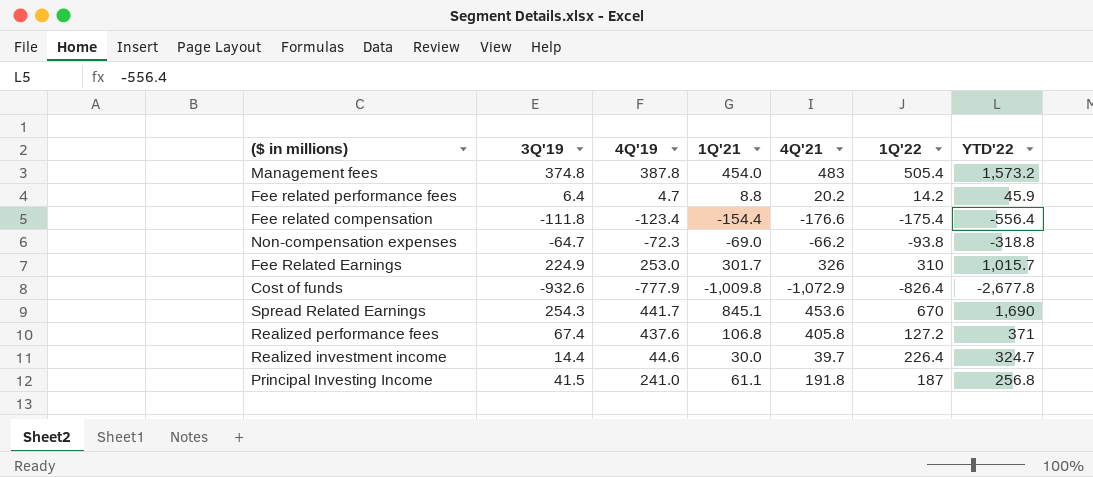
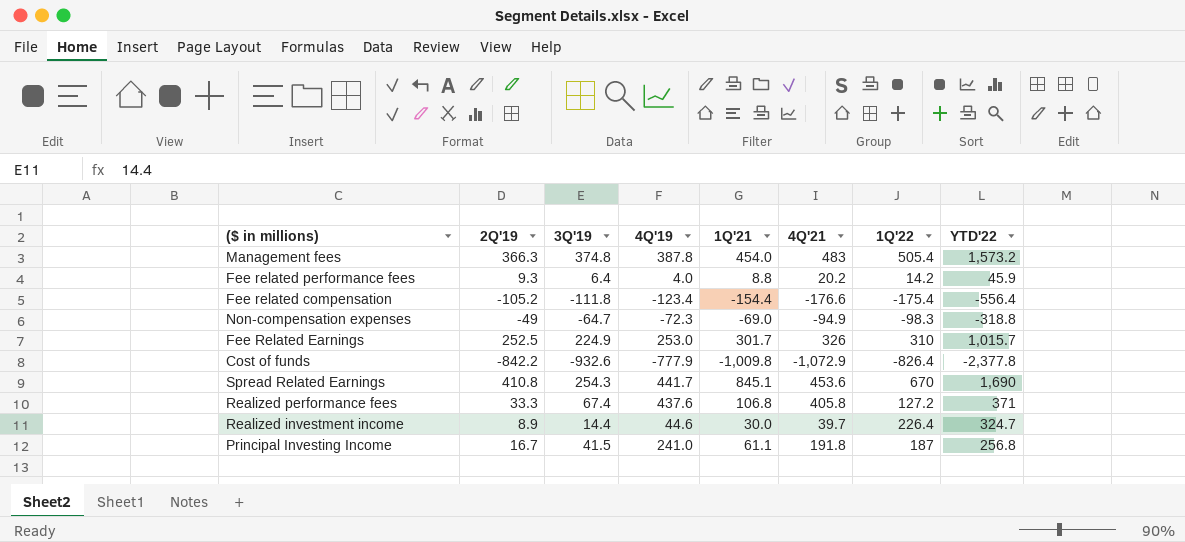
column 2Q'19 | position: none -> 2
Fee related performance fees | 4Q'19: 4.7 -> 4.0
Non-compensation expenses | 4Q'21: -66.2 -> -94.9
Non-compensation expenses | 1Q'22: -93.8 -> -98.3
Cost of funds | YTD'22: -2,677.8 -> -2,377.8

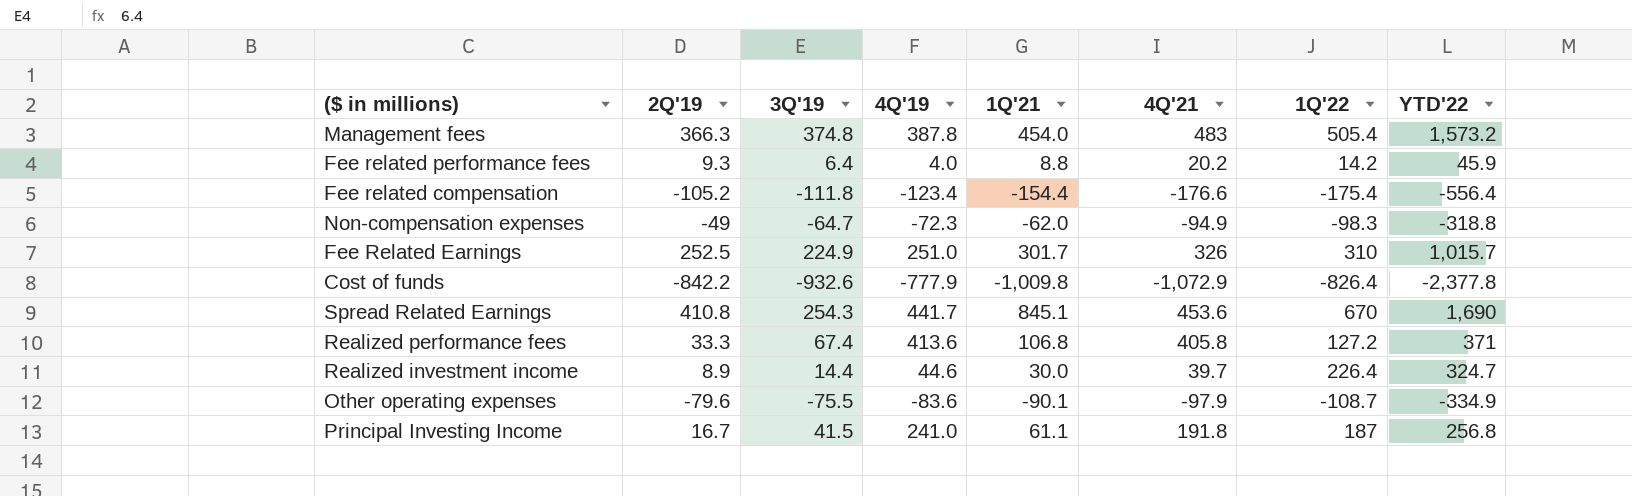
Non-compensation expenses | 1Q'21: -69.0 -> -62.0
Fee Related Earnings | 4Q'19: 253.0 -> 251.0
Realized performance fees | 4Q'19: 437.6 -> 413.6
row Other operating expenses: none -> -79.6 | -75.5 | -83.6 | -90.1 | -97.9 | -108.7 | -334.9

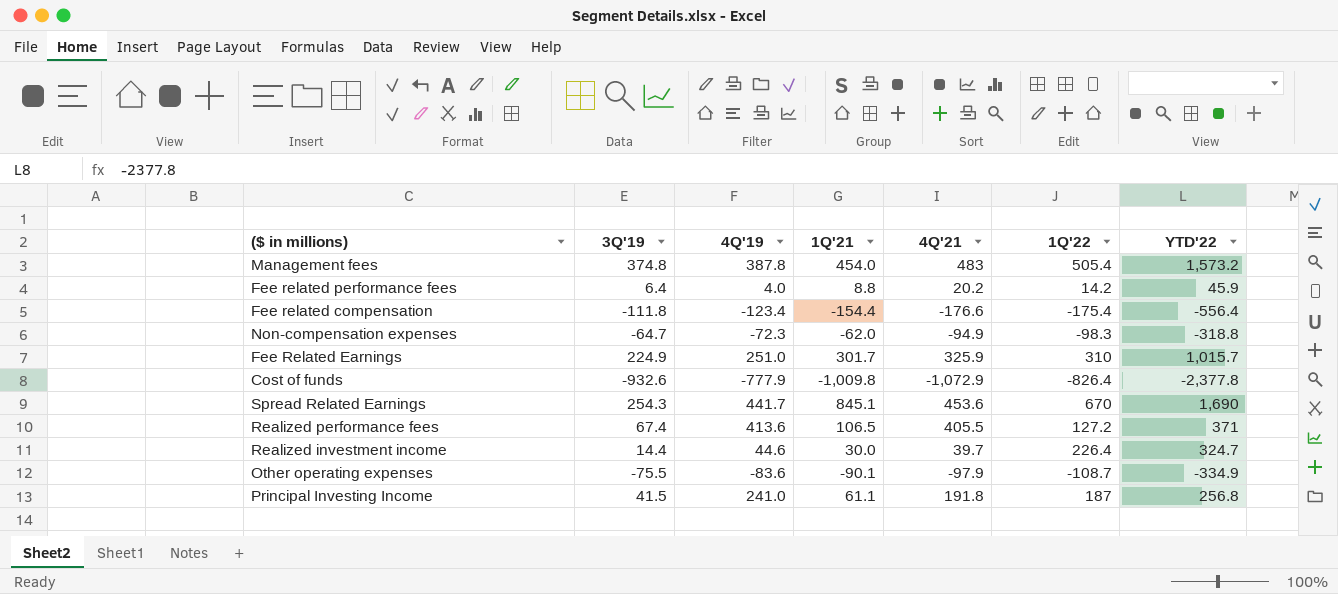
column 2Q'19 | position: 2 -> none
Fee Related Earnings | 4Q'21: 326 -> 325.9
Realized performance fees | 1Q'21: 106.8 -> 106.5
Realized performance fees | 4Q'21: 405.8 -> 405.5

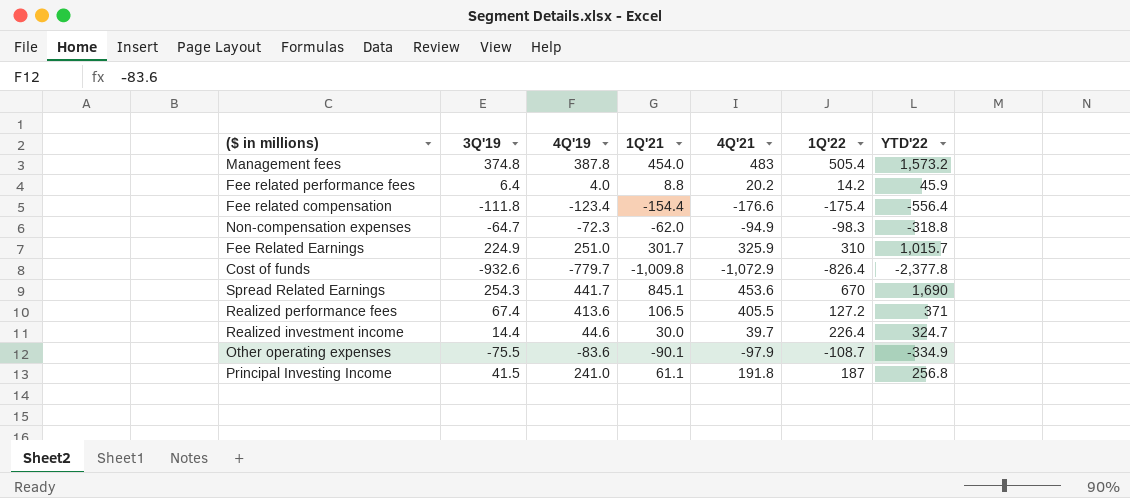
Cost of funds | 4Q'19: -777.9 -> -779.7

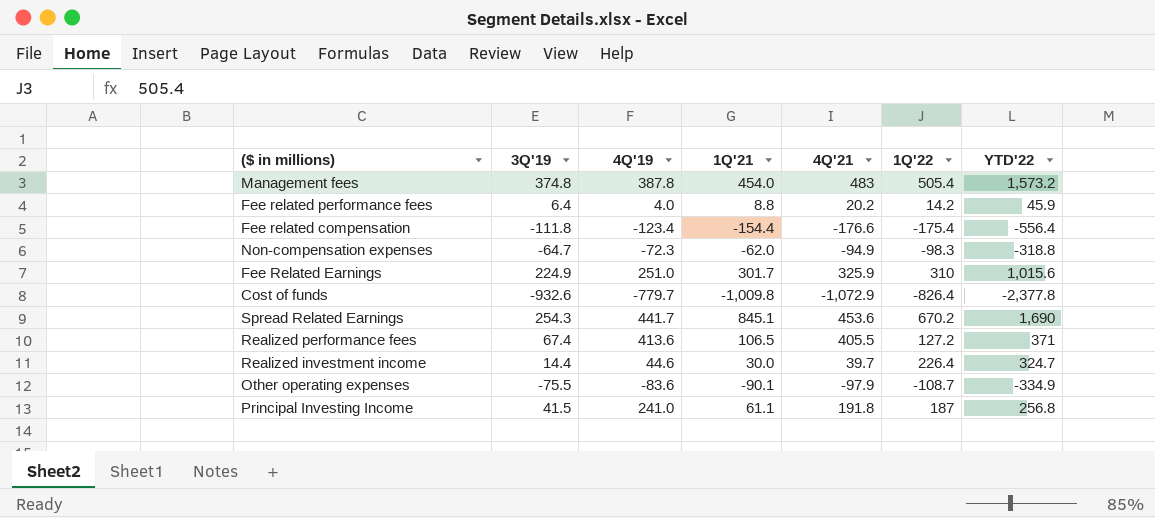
Fee Related Earnings | YTD'22: 1,015.7 -> 1,015.6
Spread Related Earnings | 1Q'22: 670 -> 670.2

